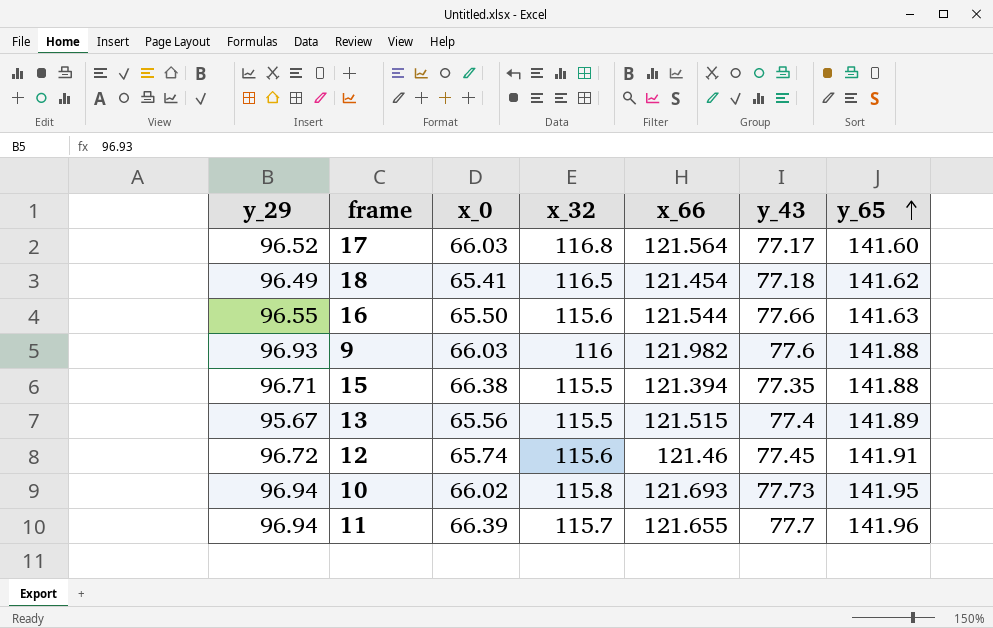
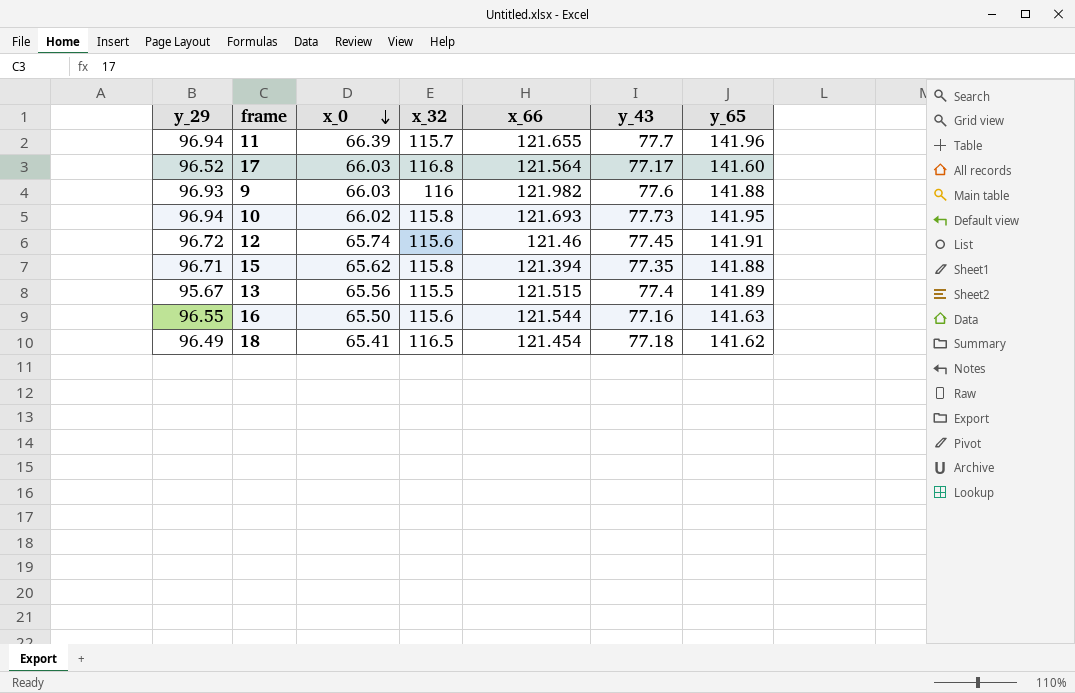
row order: y_65 ascending -> x_0 descending
15 | x_0: 66.38 -> 65.62
15 | x_32: 115.5 -> 115.8
16 | y_43: 77.66 -> 77.16

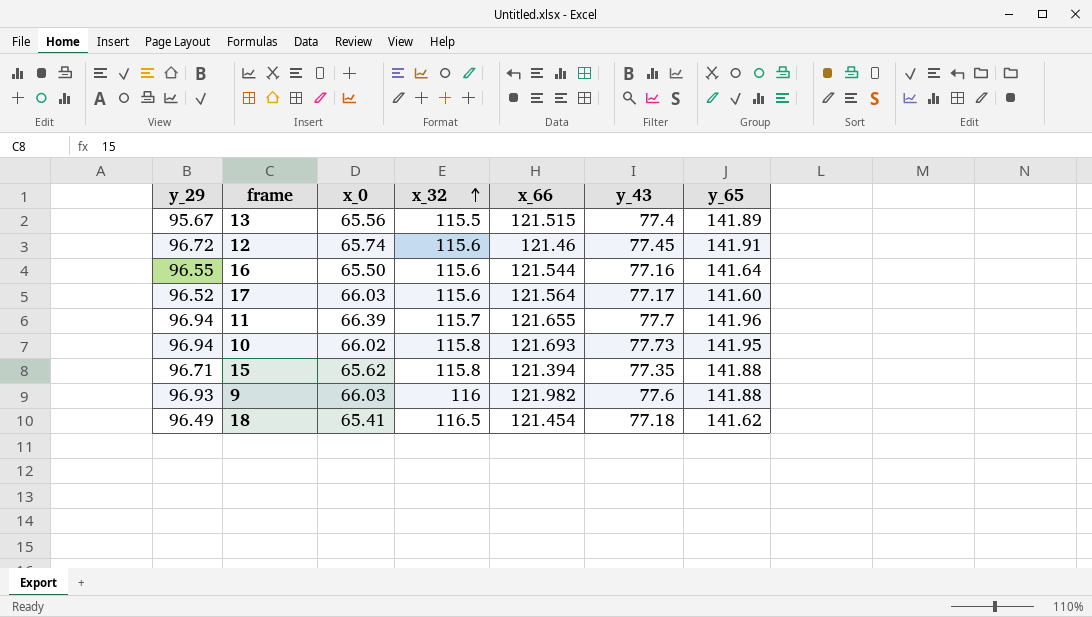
row order: x_0 descending -> x_32 ascending
16 | y_65: 141.63 -> 141.64
17 | x_32: 116.8 -> 115.6

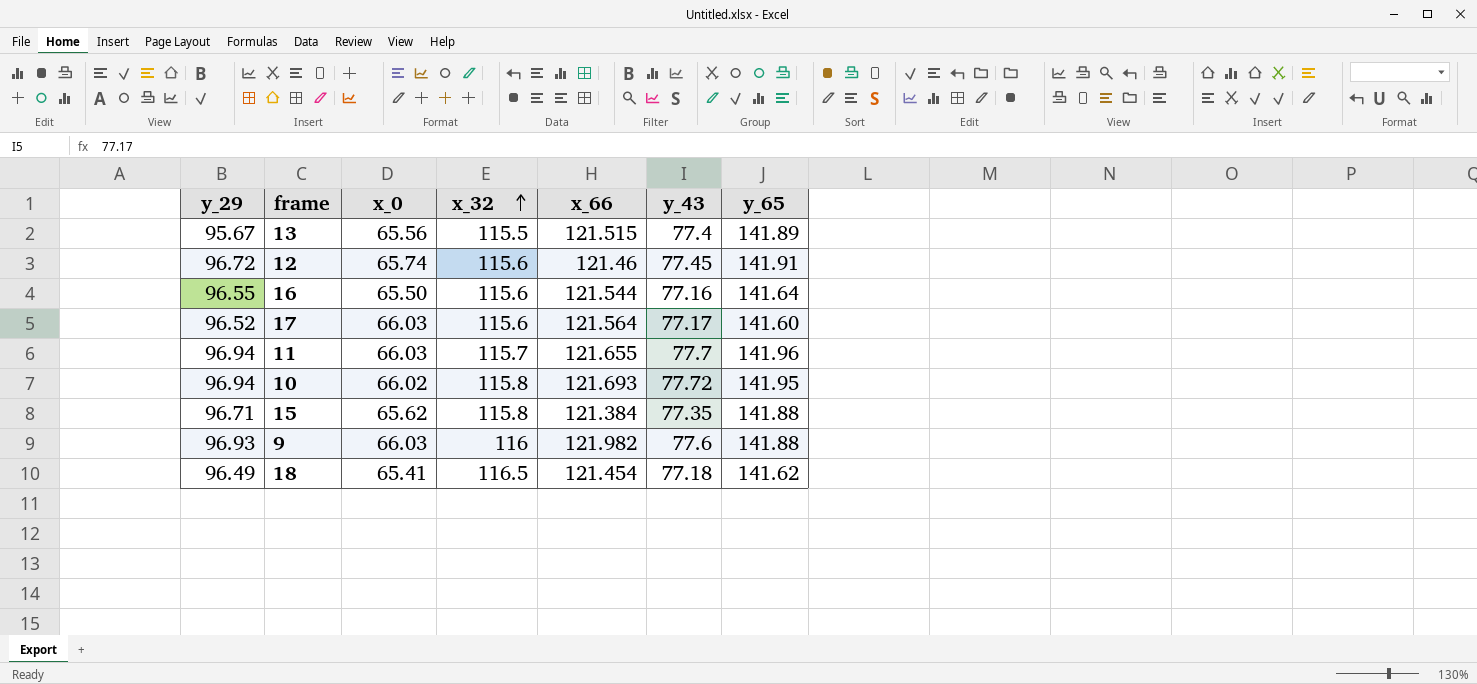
11 | x_0: 66.39 -> 66.03
10 | y_43: 77.73 -> 77.72
15 | x_66: 121.394 -> 121.384

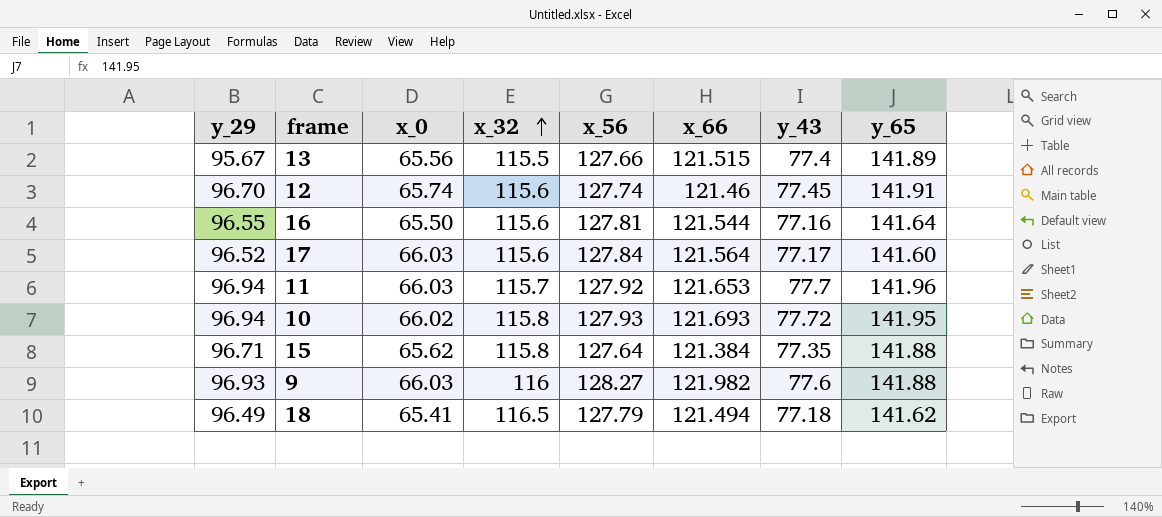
column x_56 | position: none -> 5
12 | y_29: 96.72 -> 96.70
11 | x_66: 121.655 -> 121.653
18 | x_66: 121.454 -> 121.494

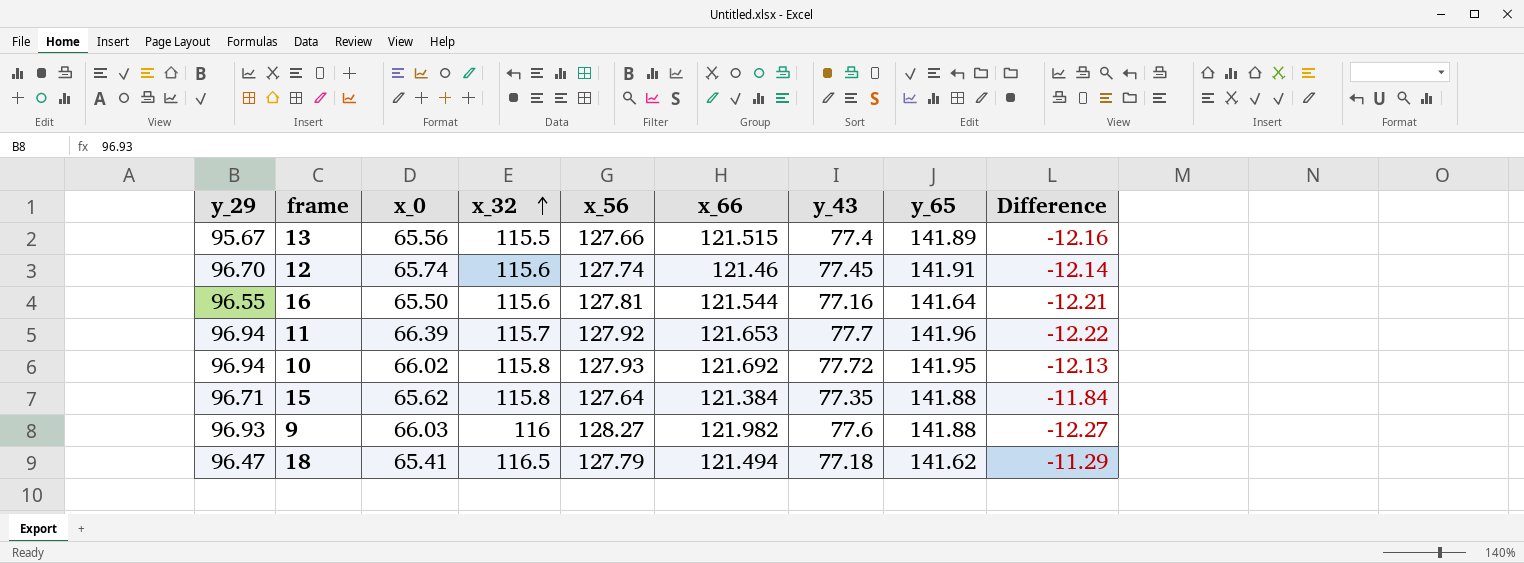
column Difference | formula: none -> [x_32] - [x_56]
row 17: 96.52 | 66.03 | 115.6 | 127.84 | 121.564 | 77.17 | 141.60 -> none
11 | x_0: 66.03 -> 66.39
10 | x_66: 121.693 -> 121.692
18 | y_29: 96.49 -> 96.47

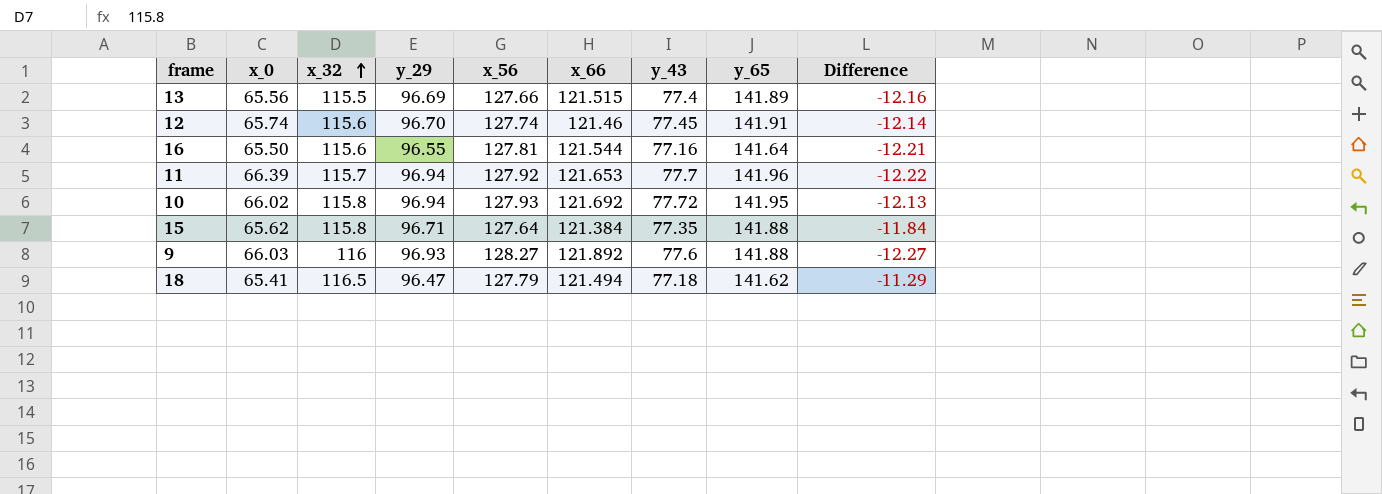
column y_29 | position: 1 -> 4
13 | y_29: 95.67 -> 96.69
9 | x_66: 121.982 -> 121.892

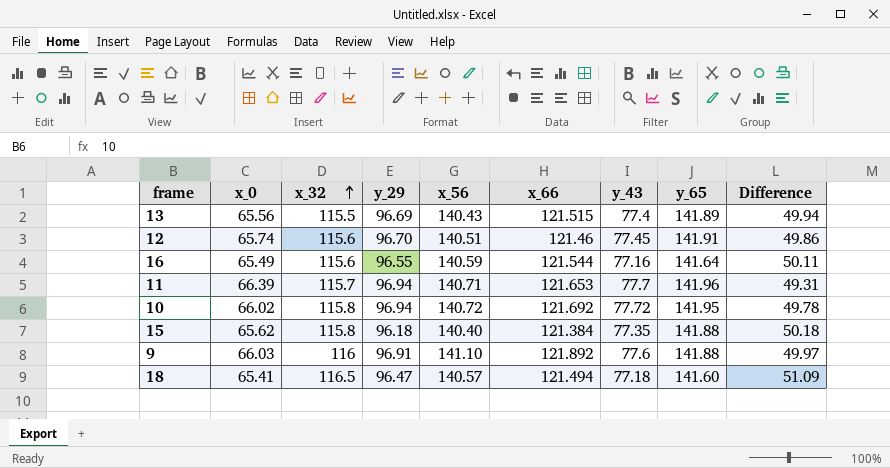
column Difference | formula: [x_32] - [x_56] -> [x_32] - [x_0]
13 | x_56: 127.66 -> 140.43
12 | x_56: 127.74 -> 140.51
16 | x_0: 65.50 -> 65.49
16 | x_56: 127.81 -> 140.59
11 | x_56: 127.92 -> 140.71
10 | x_56: 127.93 -> 140.72
15 | y_29: 96.71 -> 96.18
15 | x_56: 127.64 -> 140.40
9 | y_29: 96.93 -> 96.91
9 | x_56: 128.27 -> 141.10
18 | x_56: 127.79 -> 140.57
18 | y_65: 141.62 -> 141.60

